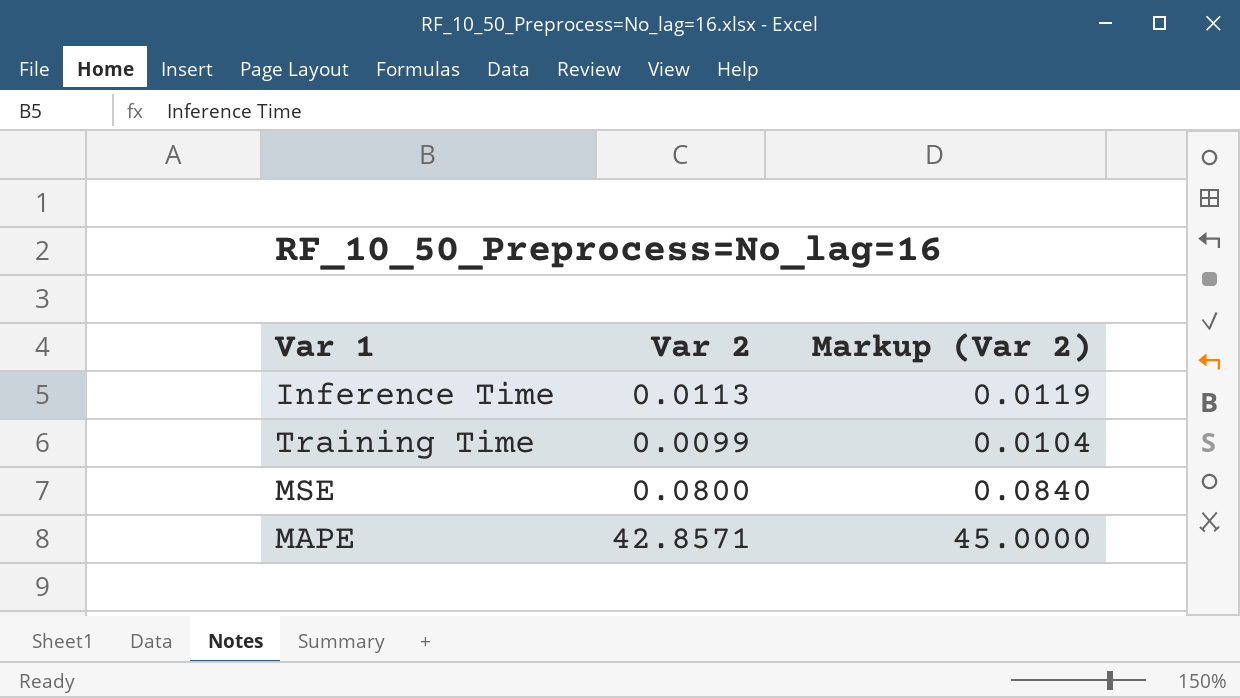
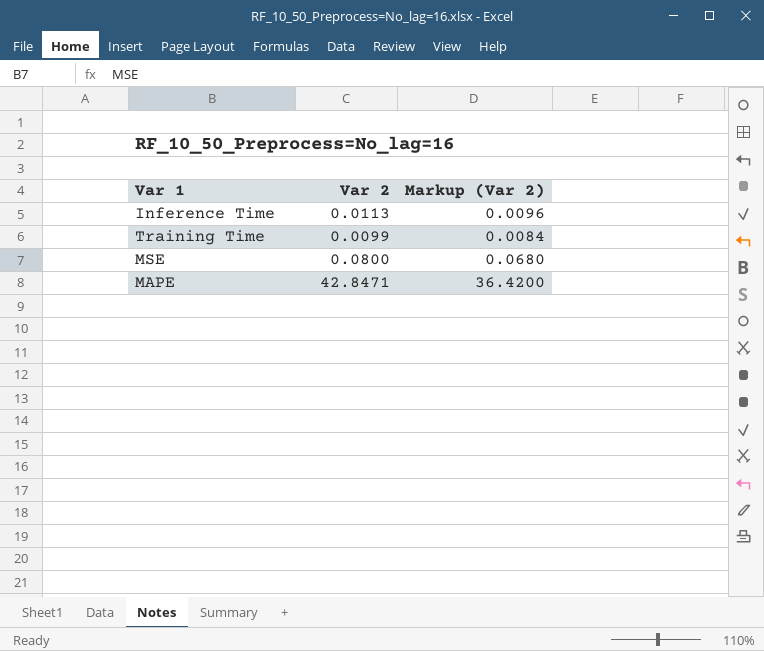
column Markup (Var 2) | formula: [Var 2] * 1.05 -> [Var 2] * 0.85
MAPE | Var 2: 42.8571 -> 42.8471

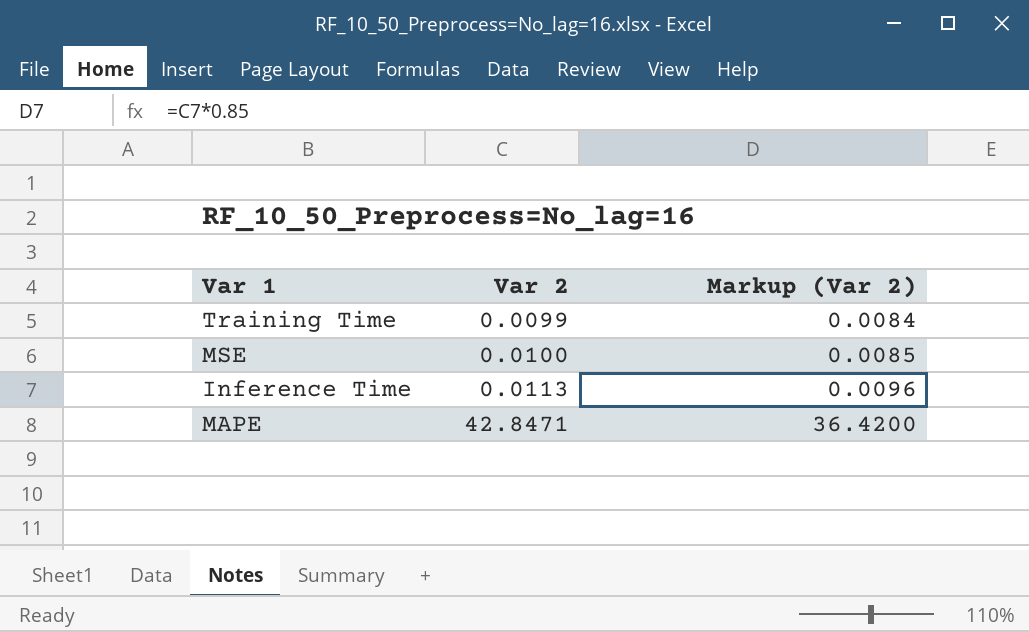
row order: none -> Var 2 ascending
MSE | Var 2: 0.0800 -> 0.0100
MSE | Markup (Var 2): 0.0680 -> 0.0085

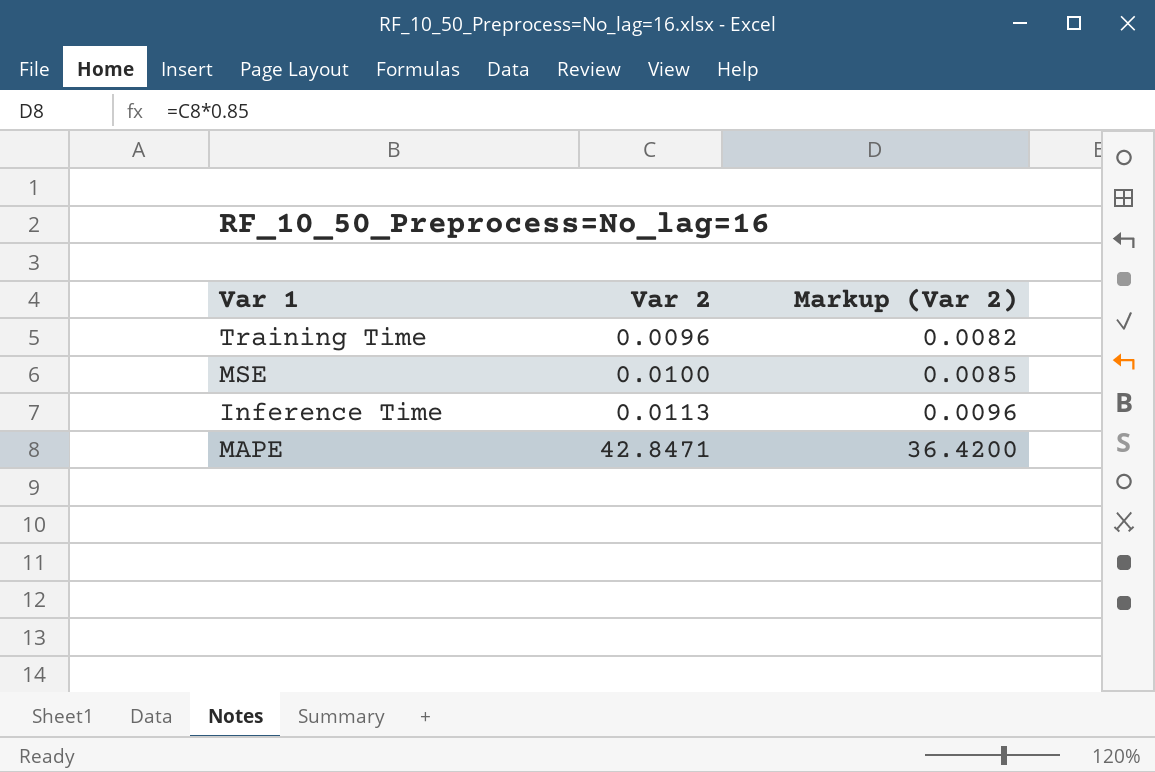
Training Time | Var 2: 0.0099 -> 0.0096
Training Time | Markup (Var 2): 0.0084 -> 0.0082

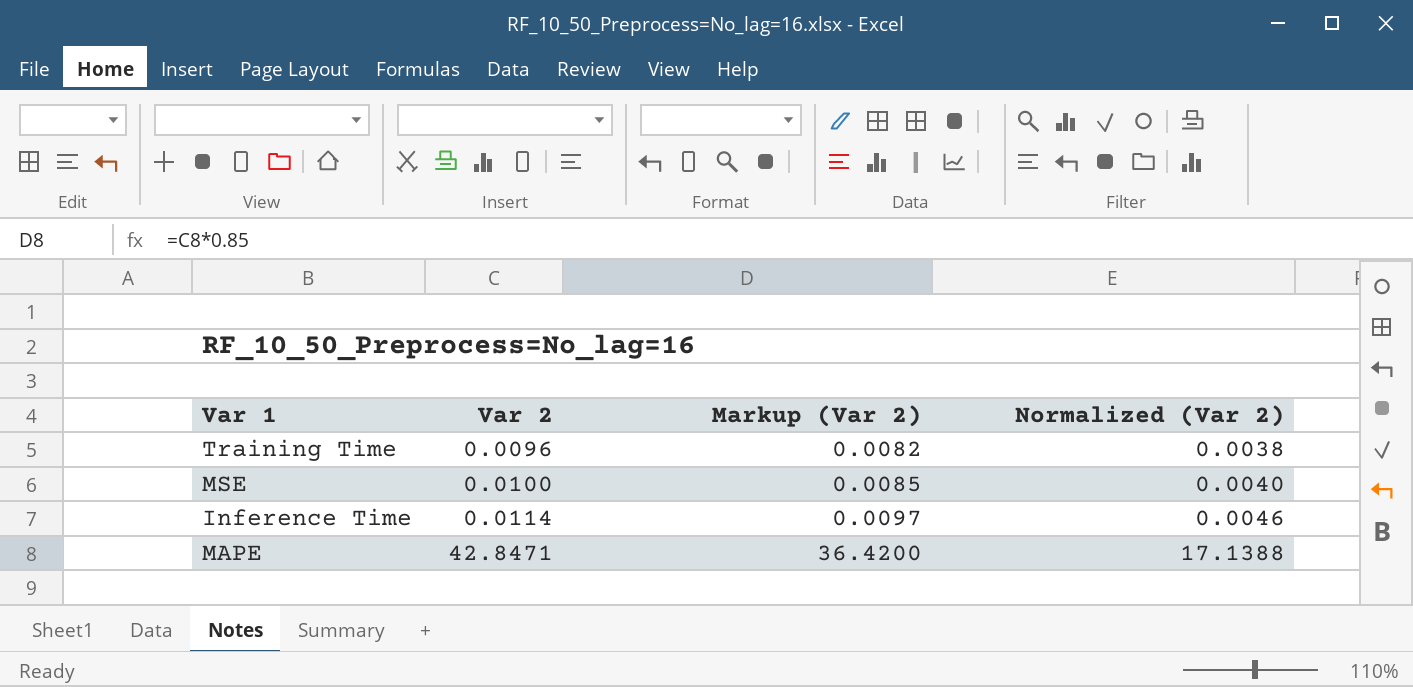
column Normalized (Var 2) | formula: none -> [Var 2] * 0.4
Inference Time | Var 2: 0.0113 -> 0.0114
Inference Time | Markup (Var 2): 0.0096 -> 0.0097

